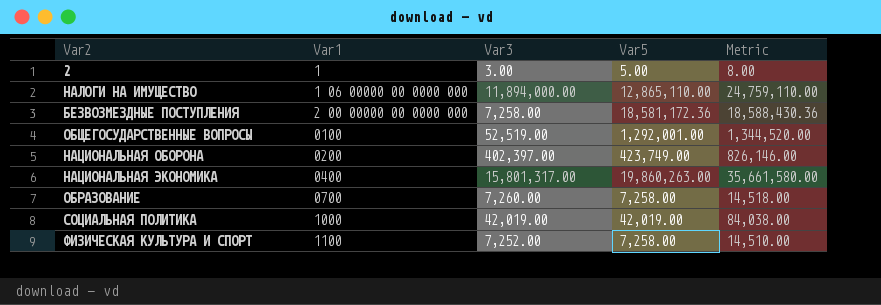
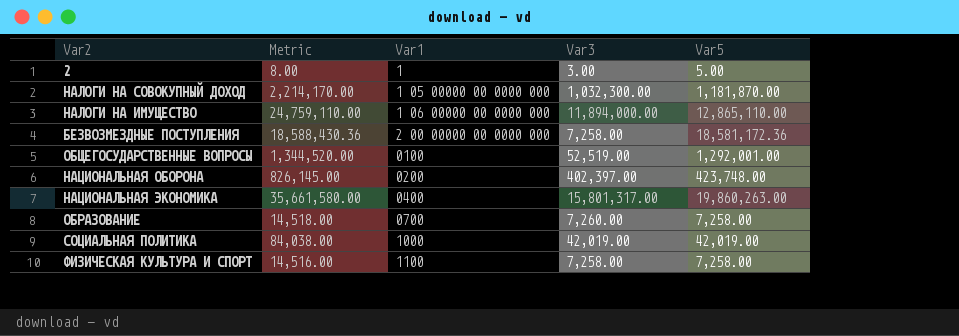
column Metric | position: 5 -> 2
row НАЛОГИ НА СОВОКУПНЫЙ ДОХОД: none -> 2,214,170.00 | 1 05 00000 00 0000 000 | 1,032,300.00 | 1,181,870.00
НАЦИОНАЛЬНАЯ ОБОРОНА | Metric: 826,146.00 -> 826,145.00
НАЦИОНАЛЬНАЯ ОБОРОНА | Var5: 423,749.00 -> 423,748.00
ФИЗИЧЕСКАЯ КУЛЬТУРА И СПОРТ | Metric: 14,510.00 -> 14,516.00
ФИЗИЧЕСКАЯ КУЛЬТУРА И СПОРТ | Var3: 7,252.00 -> 7,258.00

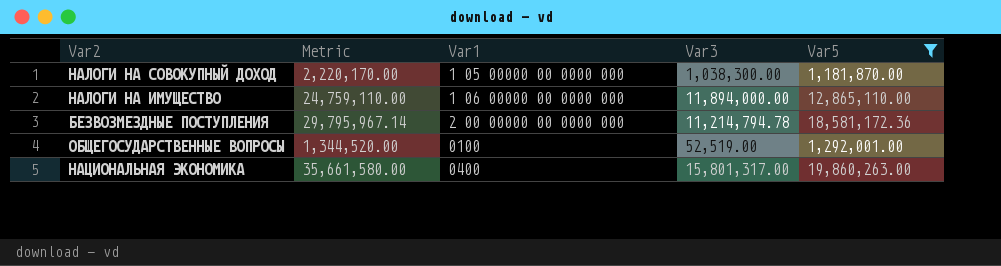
filter: none -> Var5 >= 1,181,870.00
НАЛОГИ НА СОВОКУПНЫЙ ДОХОД | Metric: 2,214,170.00 -> 2,220,170.00
НАЛОГИ НА СОВОКУПНЫЙ ДОХОД | Var3: 1,032,300.00 -> 1,038,300.00
БЕЗВОЗМЕЗДНЫЕ ПОСТУПЛЕНИЯ | Metric: 18,588,430.36 -> 29,795,967.14
БЕЗВОЗМЕЗДНЫЕ ПОСТУПЛЕНИЯ | Var3: 7,258.00 -> 11,214,794.78

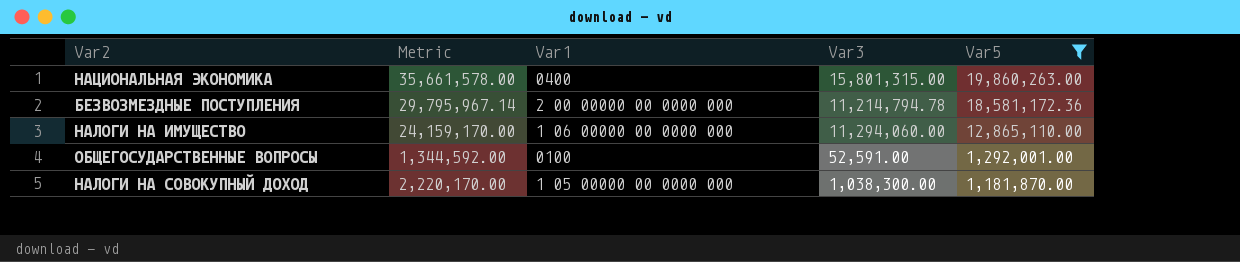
row order: Var1 ascending -> Var5 descending
НАЦИОНАЛЬНАЯ ЭКОНОМИКА | Metric: 35,661,580.00 -> 35,661,578.00
НАЦИОНАЛЬНАЯ ЭКОНОМИКА | Var3: 15,801,317.00 -> 15,801,315.00
НАЛОГИ НА ИМУЩЕСТВО | Metric: 24,759,110.00 -> 24,159,170.00
НАЛОГИ НА ИМУЩЕСТВО | Var3: 11,894,000.00 -> 11,294,060.00
ОБЩЕГОСУДАРСТВЕННЫЕ ВОПРОСЫ | Metric: 1,344,520.00 -> 1,344,592.00
ОБЩЕГОСУДАРСТВЕННЫЕ ВОПРОСЫ | Var3: 52,519.00 -> 52,591.00

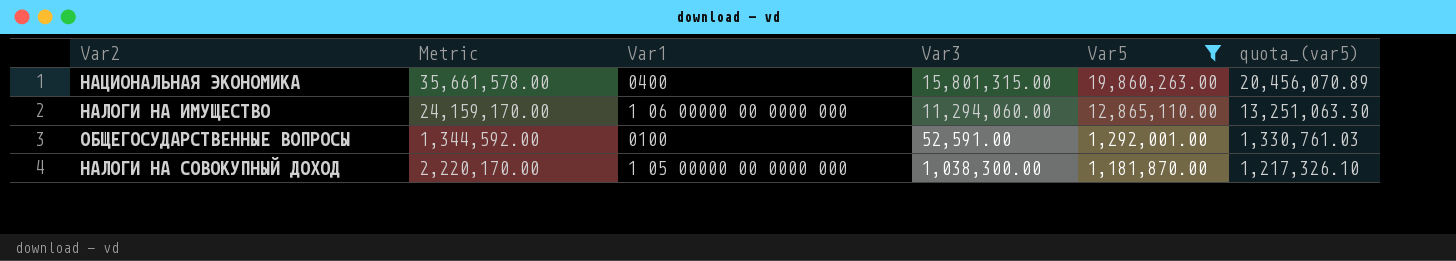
column quota_(var5) | formula: none -> [Var5] * 1.03
row БЕЗВОЗМЕЗДНЫЕ ПОСТУПЛЕНИЯ: 29,795,967.14 | 2 00 00000 00 0000 000 | 11,214,794.78 | 18,581,172.36 -> none

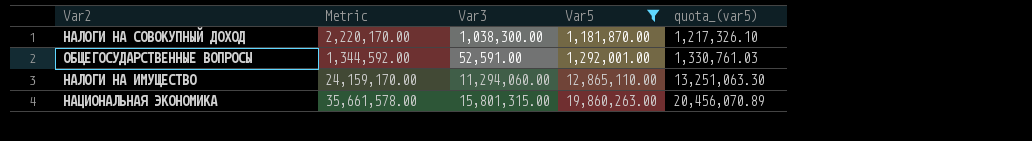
row order: Var5 descending -> Var5 ascending
column Var1 | position: 3 -> none

